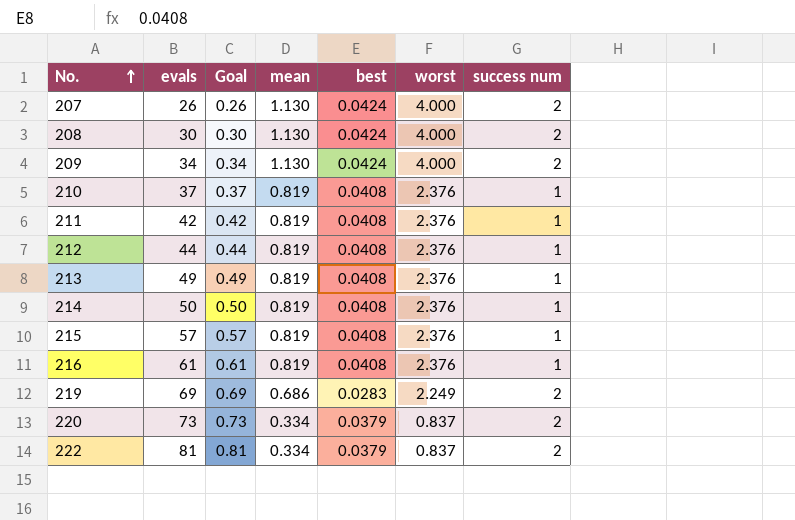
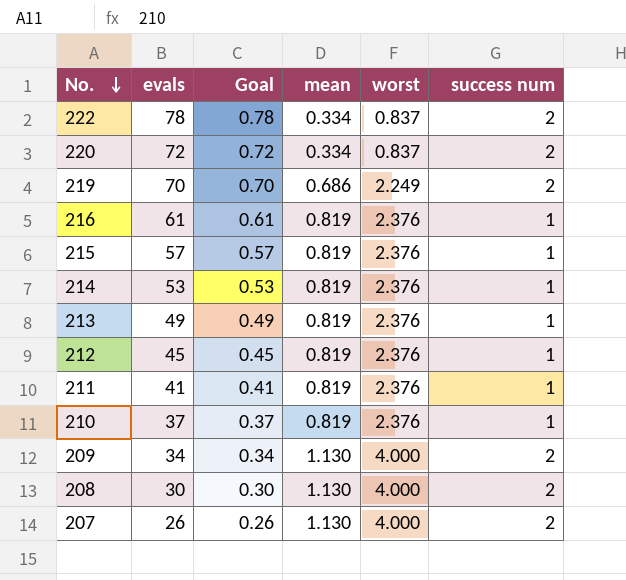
row order: No. ascending -> No. descending
column best | position: 5 -> none
222 | evals: 81 -> 78
222 | Goal: 0.81 -> 0.78
220 | evals: 73 -> 72
220 | Goal: 0.73 -> 0.72
219 | evals: 69 -> 70
219 | Goal: 0.69 -> 0.70
214 | evals: 50 -> 53
214 | Goal: 0.50 -> 0.53
212 | evals: 44 -> 45
212 | Goal: 0.44 -> 0.45
211 | evals: 42 -> 41
211 | Goal: 0.42 -> 0.41

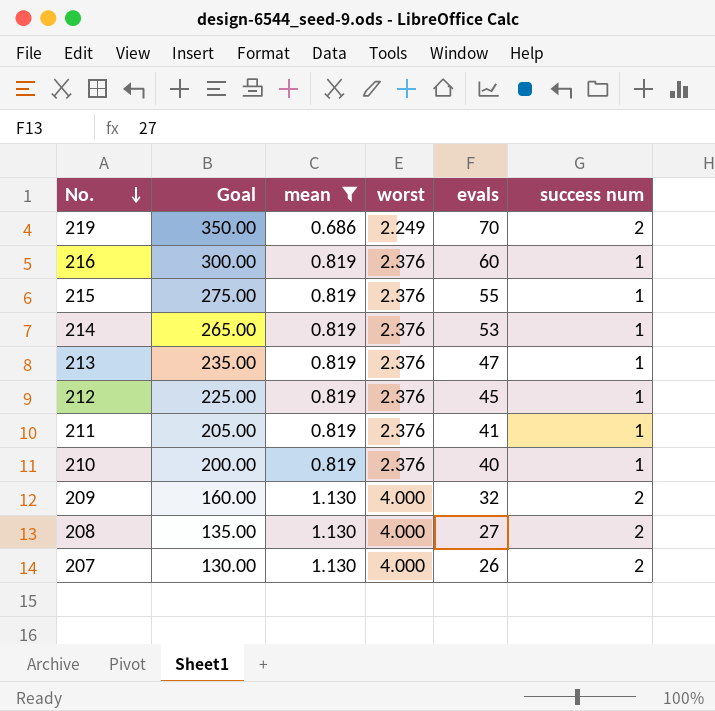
filter: none -> mean != 0.334
column Goal | formula: [evals] * 0.01 -> [evals] * 5
column evals | position: 2 -> 5
216 | evals: 61 -> 60
215 | evals: 57 -> 55
213 | evals: 49 -> 47
210 | evals: 37 -> 40
209 | evals: 34 -> 32
208 | evals: 30 -> 27

